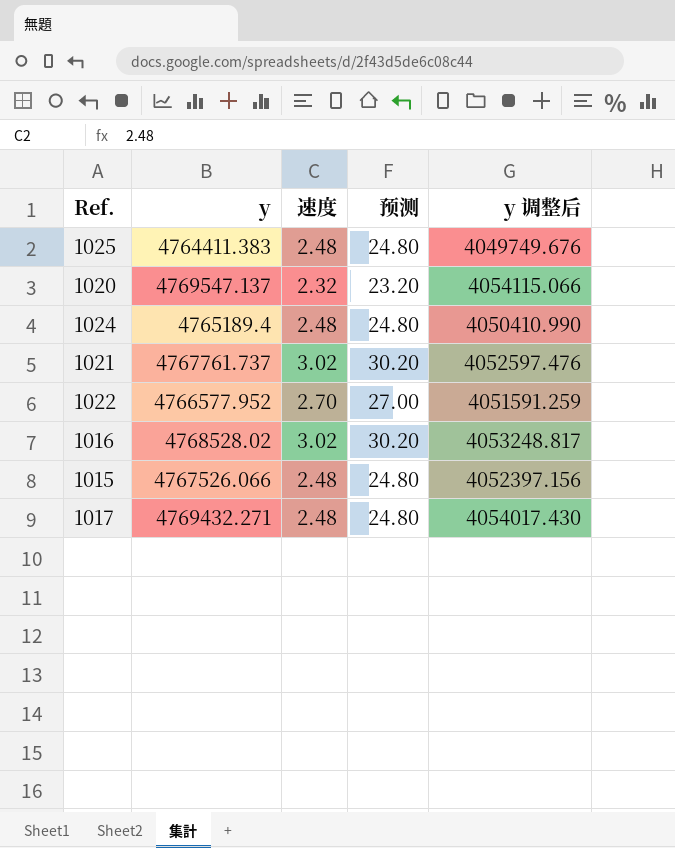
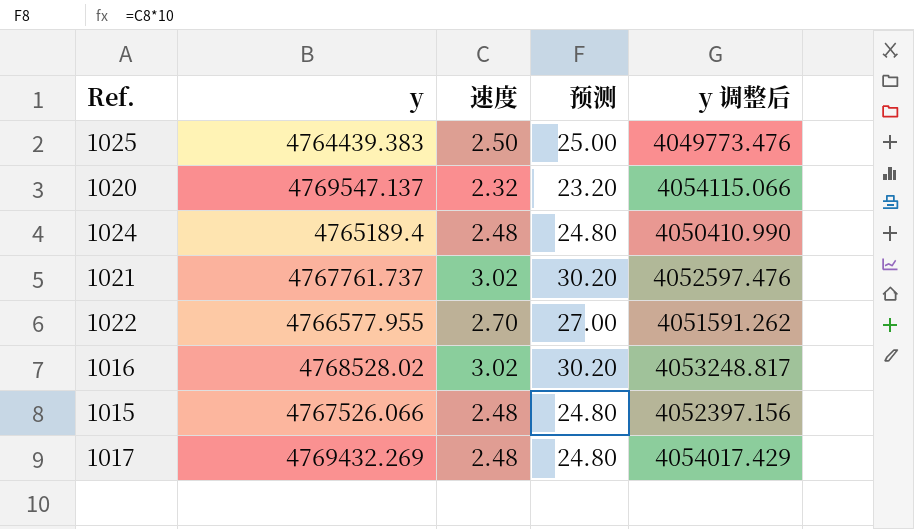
1025 | y: 4764411.383 -> 4764439.383
1025 | 速度: 2.48 -> 2.50
1025 | 预测: 24.80 -> 25.00
1025 | y 调整后: 4049749.676 -> 4049773.476
1022 | y: 4766577.952 -> 4766577.955
1022 | y 调整后: 4051591.259 -> 4051591.262
1017 | y: 4769432.271 -> 4769432.269
1017 | y 调整后: 4054017.430 -> 4054017.429

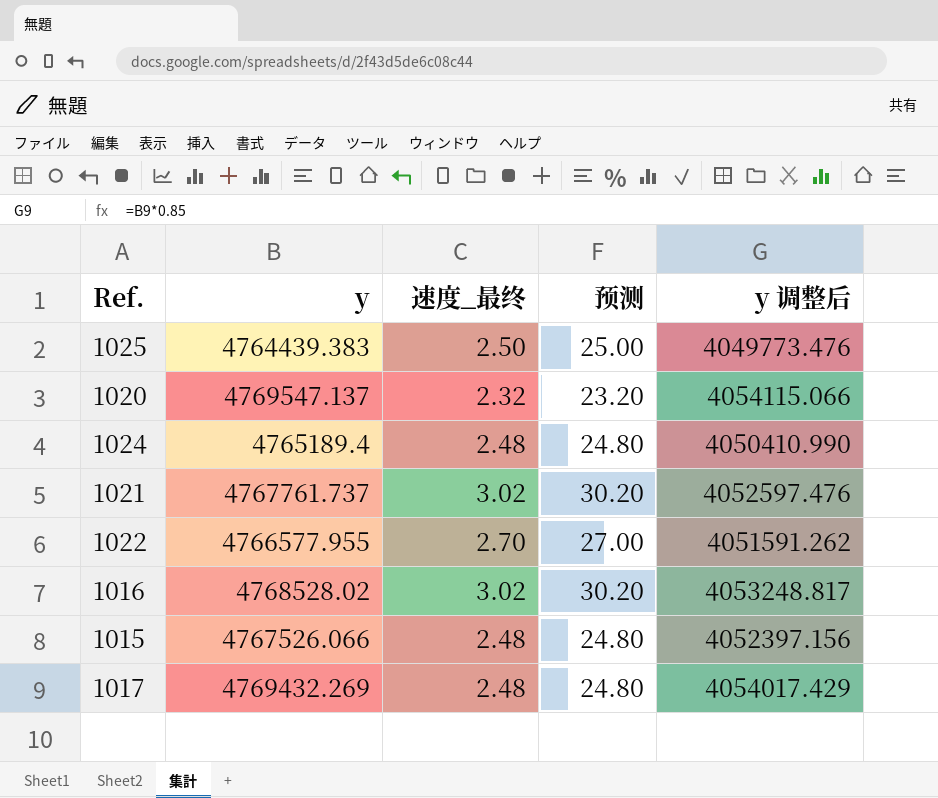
column name: 速度 -> 速度_最终

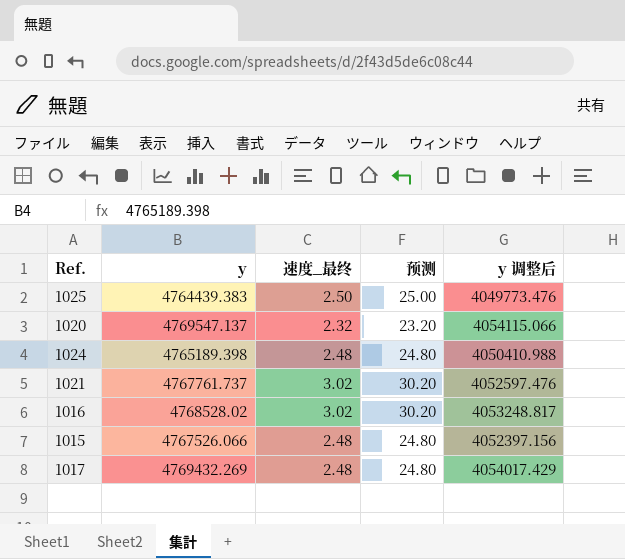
row 1022: 4766577.955 | 2.70 | 27.00 | 4051591.262 -> none
1024 | y: 4765189.4 -> 4765189.398
1024 | y 调整后: 4050410.990 -> 4050410.988

